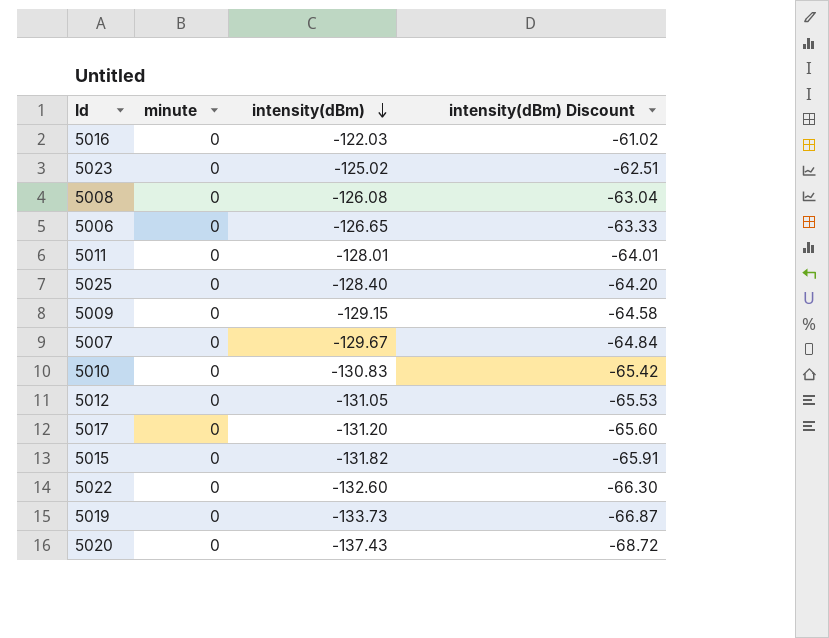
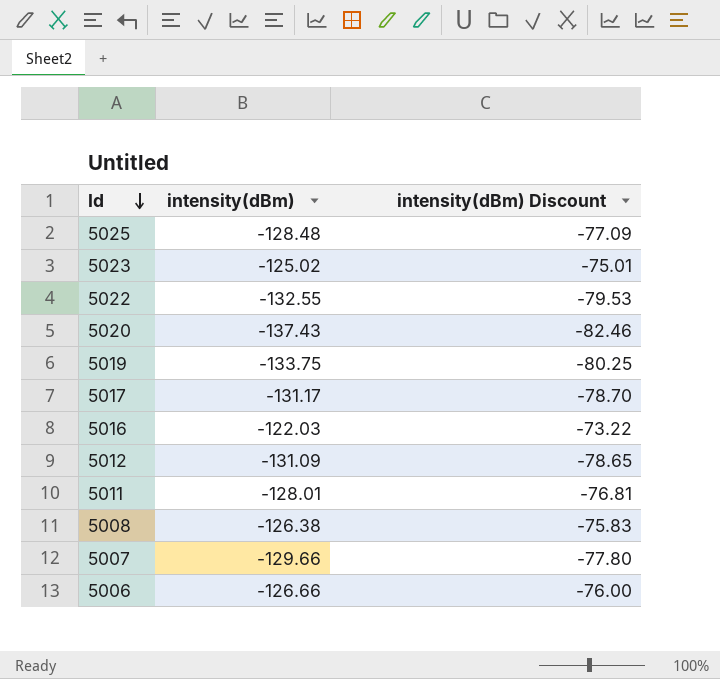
row order: intensity(dBm) descending -> Id descending
column minute | position: 2 -> none
column intensity(dBm) Discount | formula: [intensity(dBm)] * 0.5 -> [intensity(dBm)] * 0.6
row 5009: 0 | -129.15 | -64.58 -> none
row 5010: 0 | -130.83 | -65.42 -> none
row 5015: 0 | -131.82 | -65.91 -> none
5025 | intensity(dBm): -128.40 -> -128.48
5022 | intensity(dBm): -132.60 -> -132.55
5019 | intensity(dBm): -133.73 -> -133.75
5017 | intensity(dBm): -131.20 -> -131.17
5012 | intensity(dBm): -131.05 -> -131.09
5008 | intensity(dBm): -126.08 -> -126.38
5007 | intensity(dBm): -129.67 -> -129.66
5006 | intensity(dBm): -126.65 -> -126.66

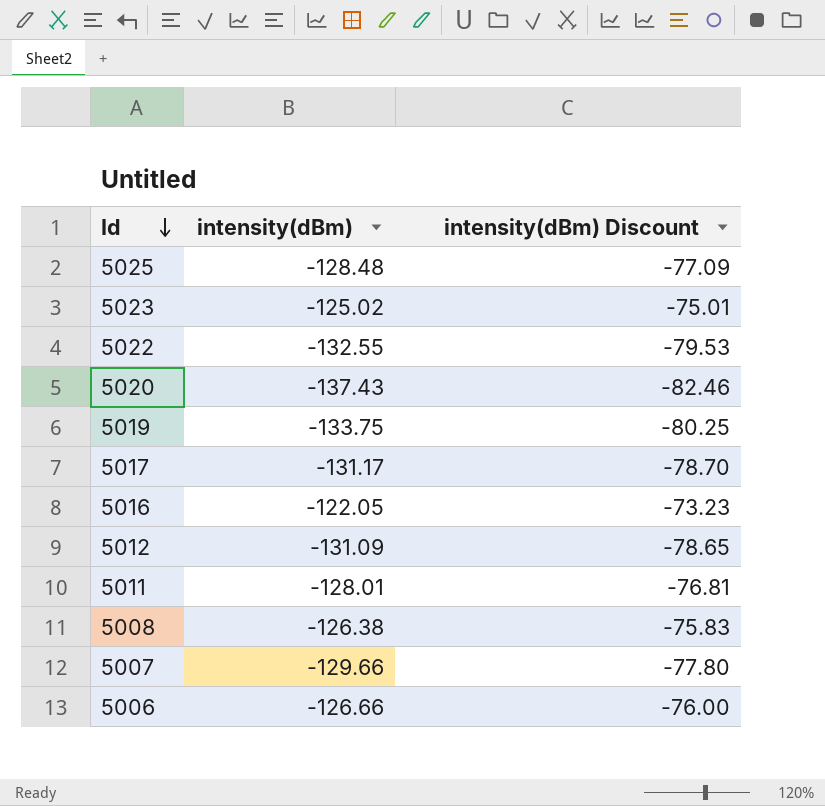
5016 | intensity(dBm): -122.03 -> -122.05
5016 | intensity(dBm) Discount: -73.22 -> -73.23

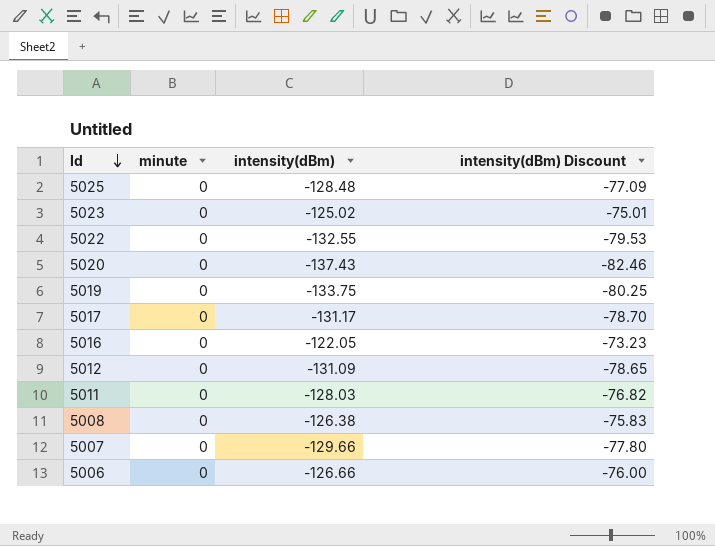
column minute | position: none -> 2
5011 | intensity(dBm): -128.01 -> -128.03
5011 | intensity(dBm) Discount: -76.81 -> -76.82

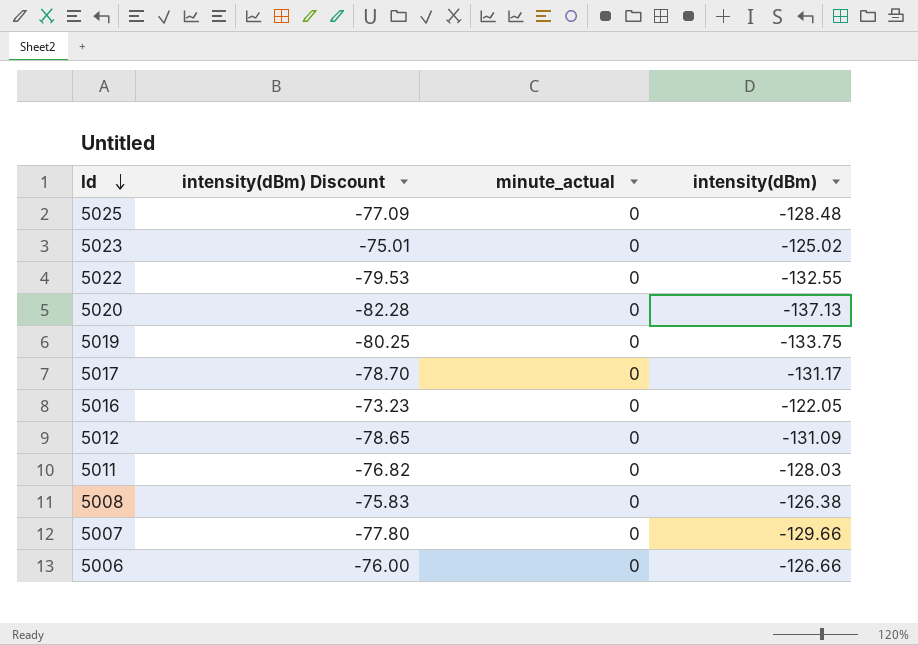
column intensity(dBm) Discount | position: 4 -> 2
column name: minute -> minute_actual
5020 | intensity(dBm) Discount: -82.46 -> -82.28
5020 | intensity(dBm): -137.43 -> -137.13

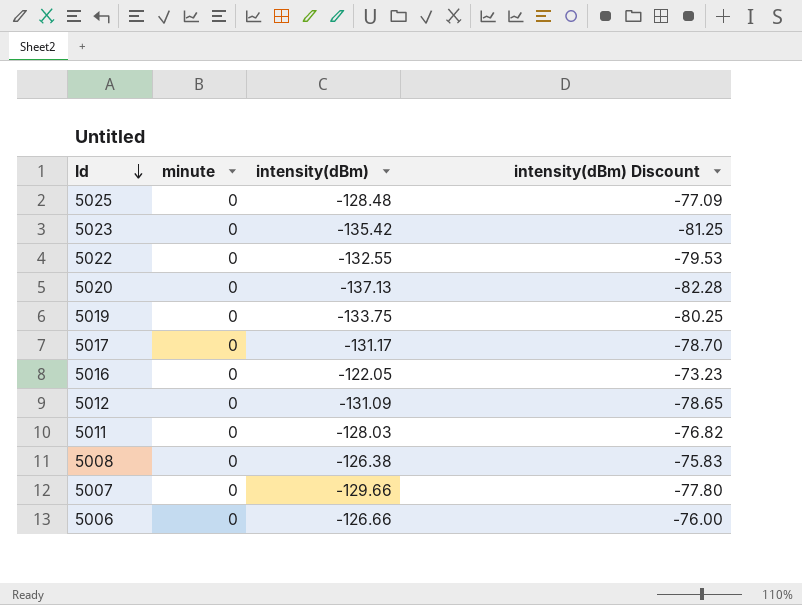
column name: minute_actual -> minute
column intensity(dBm) Discount | position: 2 -> 4
5023 | intensity(dBm): -125.02 -> -135.42
5023 | intensity(dBm) Discount: -75.01 -> -81.25

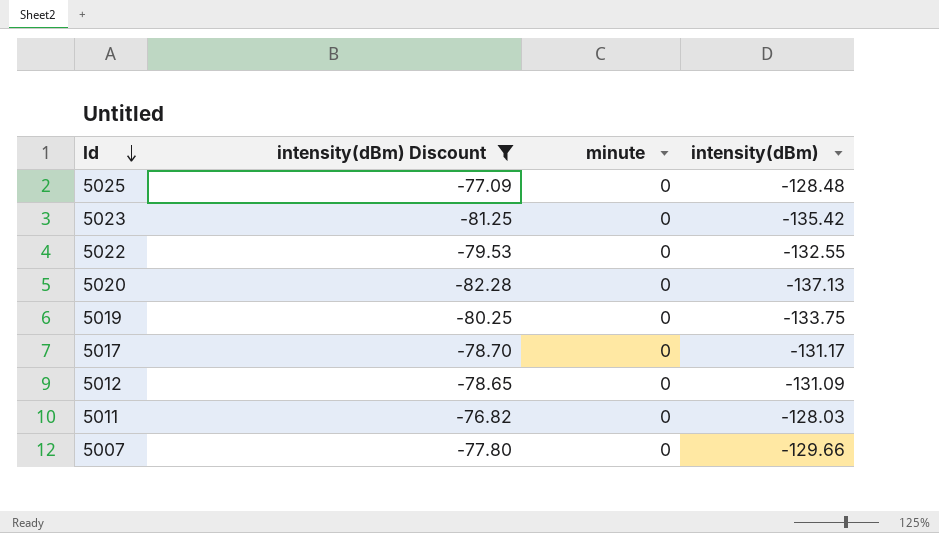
filter: none -> intensity(dBm) Discount <= -76.82
column intensity(dBm) Discount | position: 4 -> 2

